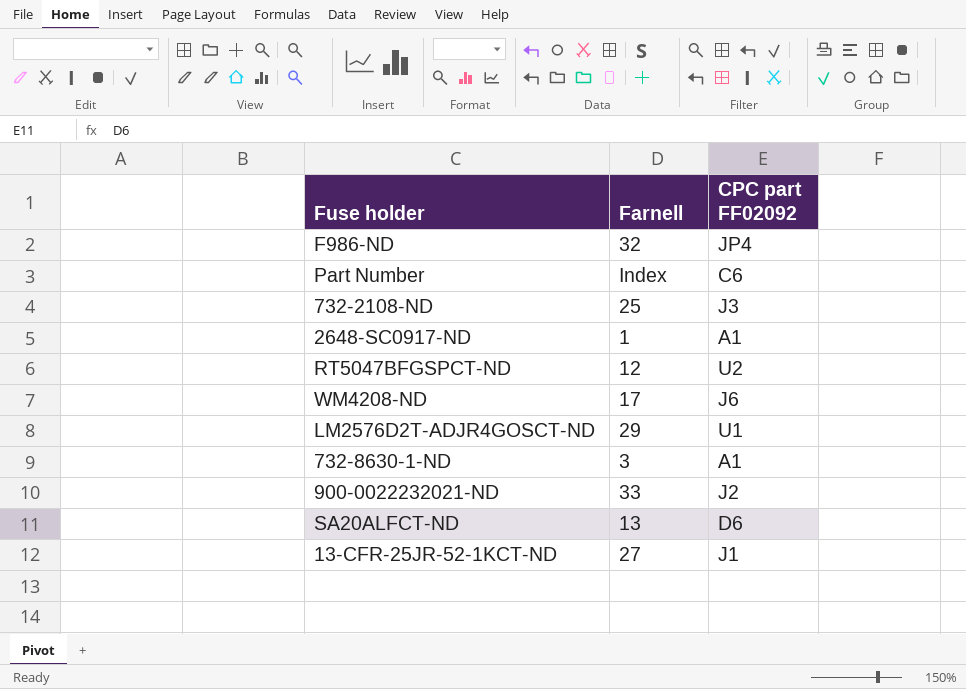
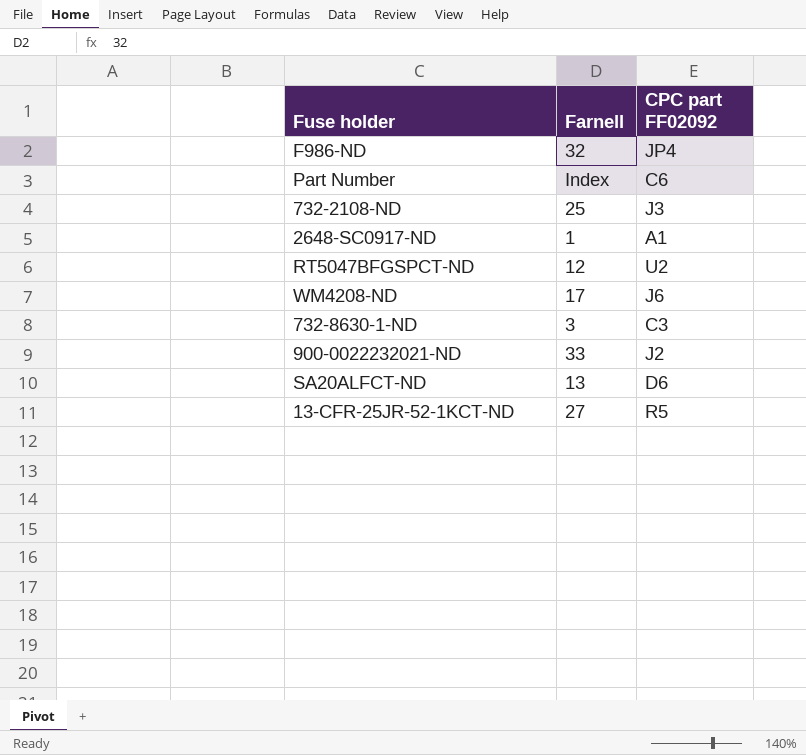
row LM2576D2T-ADJR4GOSCT-ND: 29 | U1 -> none
732-8630-1-ND | CPC part FF02092: A1 -> C3
13-CFR-25JR-52-1KCT-ND | CPC part FF02092: J1 -> R5

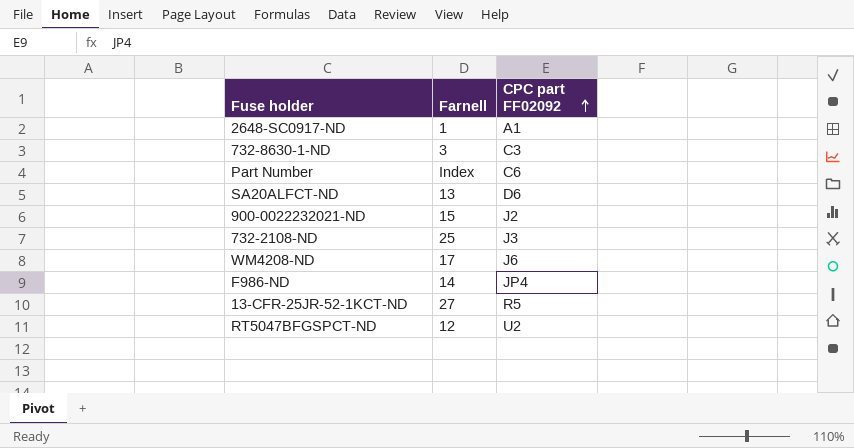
row order: none -> CPC part FF02092 ascending
900-0022232021-ND | Farnell: 33 -> 15
F986-ND | Farnell: 32 -> 14

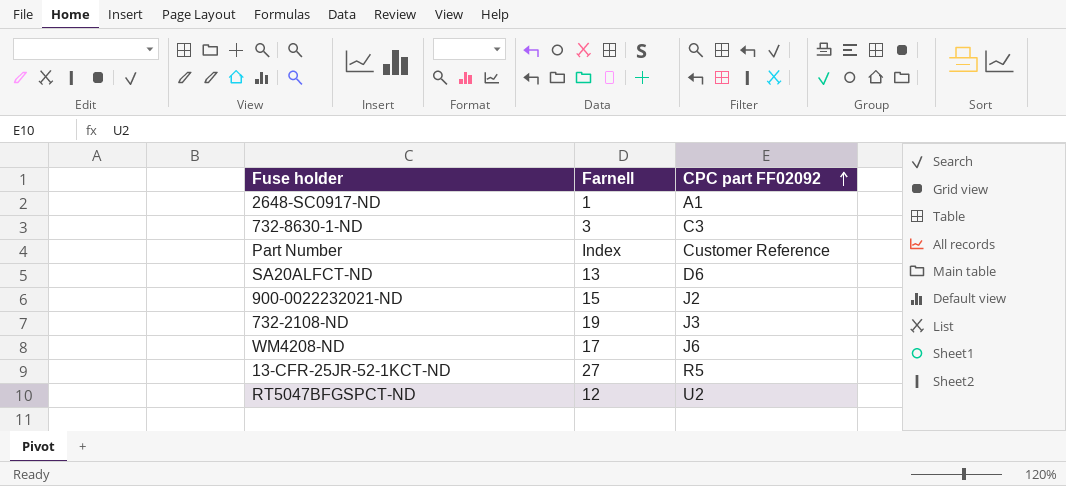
row F986-ND: 14 | JP4 -> none
Part Number | CPC part FF02092: C6 -> Customer Reference
732-2108-ND | Farnell: 25 -> 19

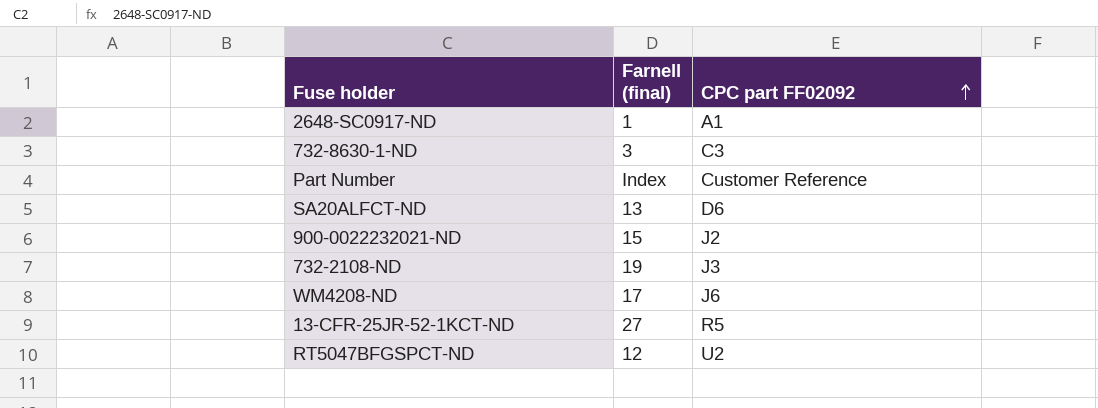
column name: Farnell -> Farnell (final)

